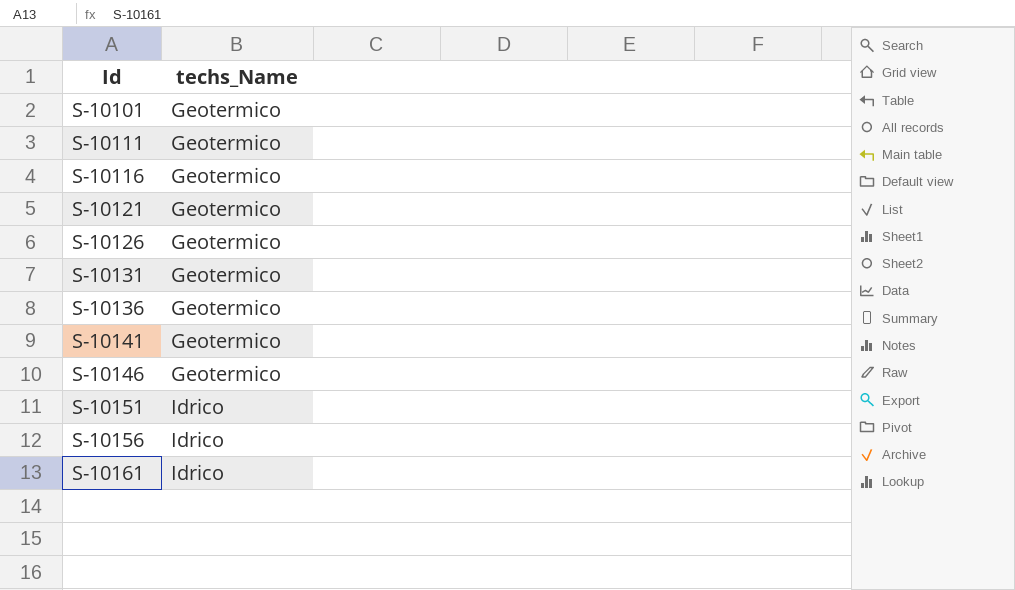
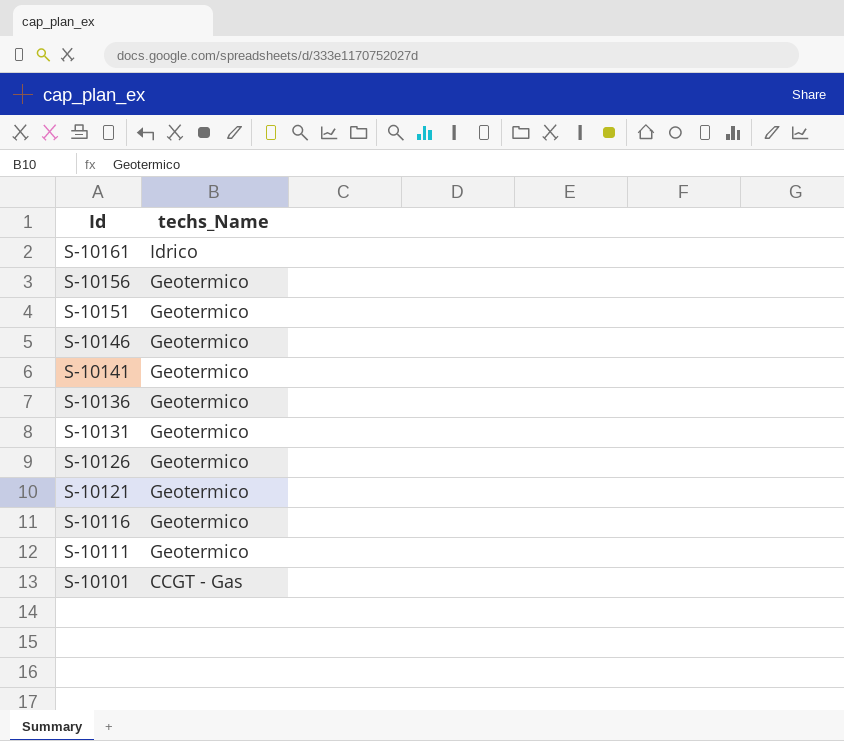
row order: Id ascending -> Id descending
S-10156 | techs_Name: Idrico -> Geotermico
S-10151 | techs_Name: Idrico -> Geotermico
S-10101 | techs_Name: Geotermico -> CCGT - Gas

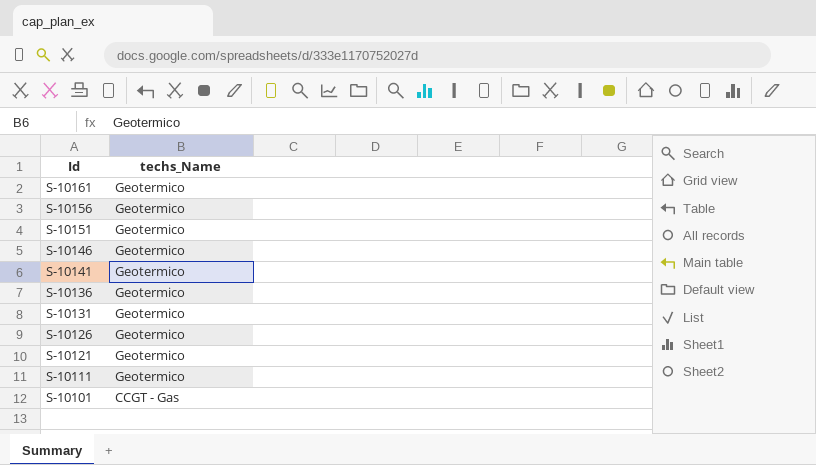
row S-10116: Geotermico -> none
S-10161 | techs_Name: Idrico -> Geotermico

